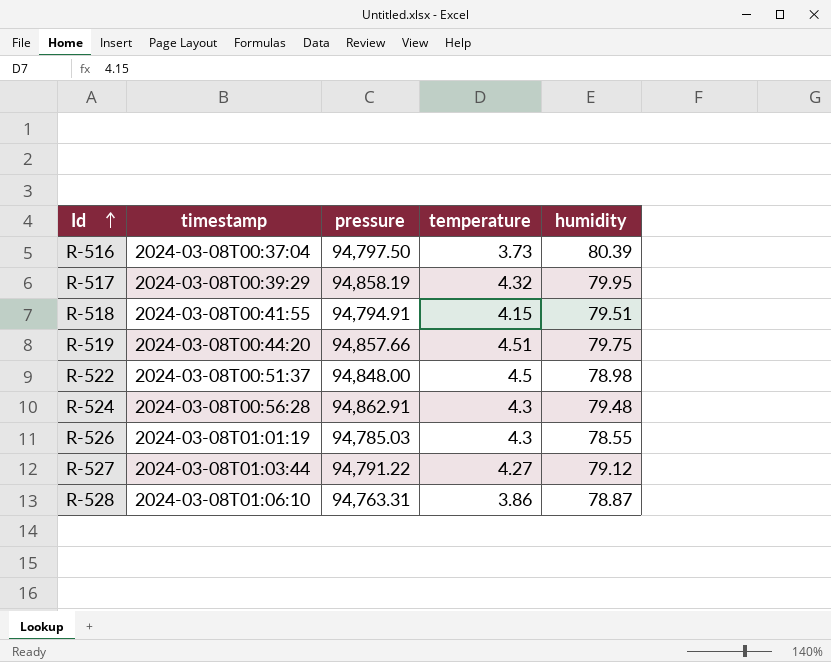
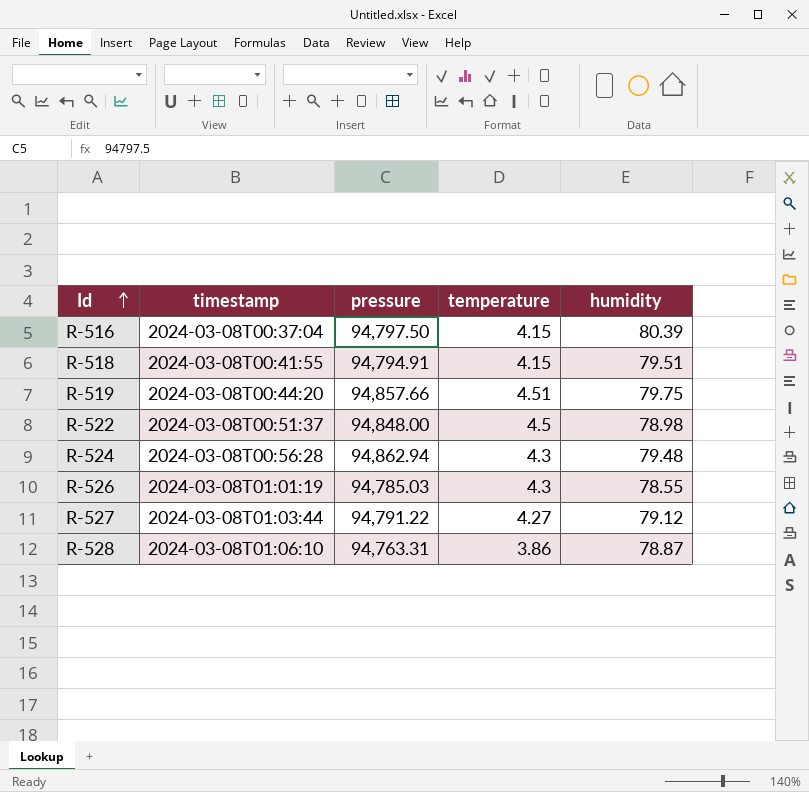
row R-517: 2024-03-08T00:39:29 | 94,858.19 | 4.32 | 79.95 -> none
R-516 | temperature: 3.73 -> 4.15
R-524 | pressure: 94,862.91 -> 94,862.94

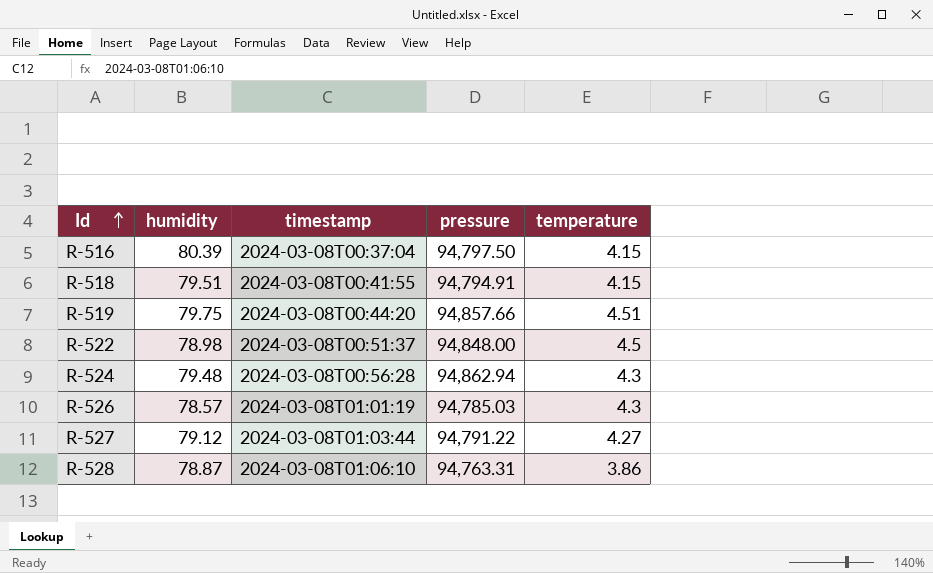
column humidity | position: 5 -> 2
R-526 | humidity: 78.55 -> 78.57

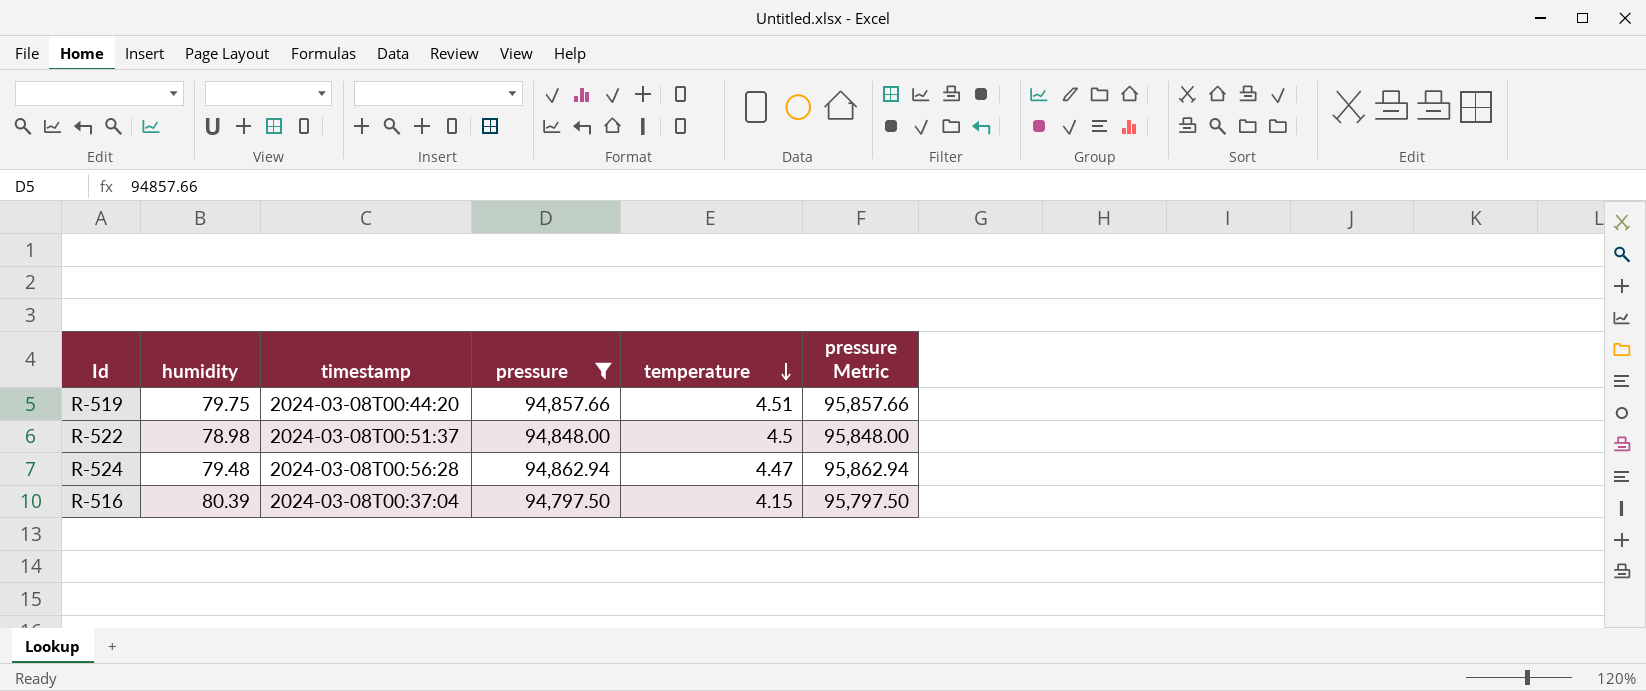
filter: none -> pressure >= 94,797.50
row order: Id ascending -> temperature descending
column pressure Metric | formula: none -> [pressure] + 1000
R-524 | temperature: 4.3 -> 4.47

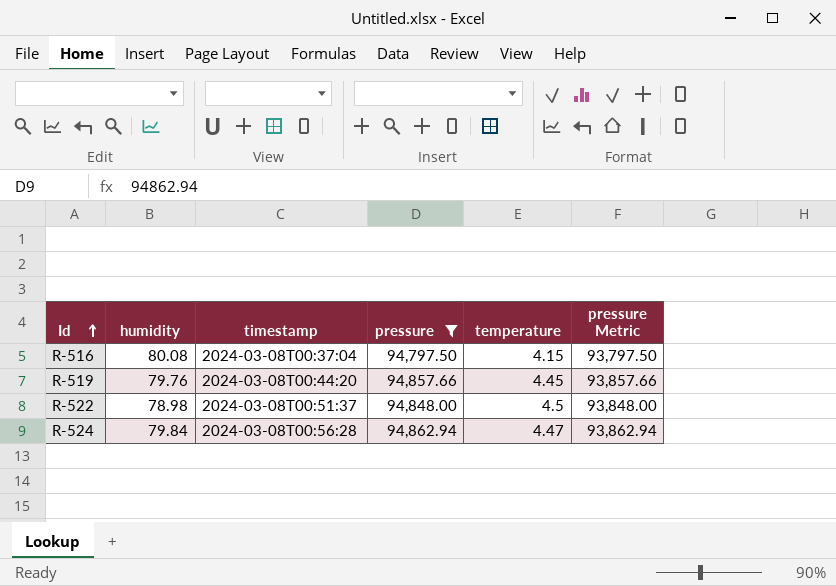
row order: temperature descending -> Id ascending
column pressure Metric | formula: [pressure] + 1000 -> [pressure] - 1000
R-516 | humidity: 80.39 -> 80.08
R-519 | humidity: 79.75 -> 79.76
R-519 | temperature: 4.51 -> 4.45
R-524 | humidity: 79.48 -> 79.84

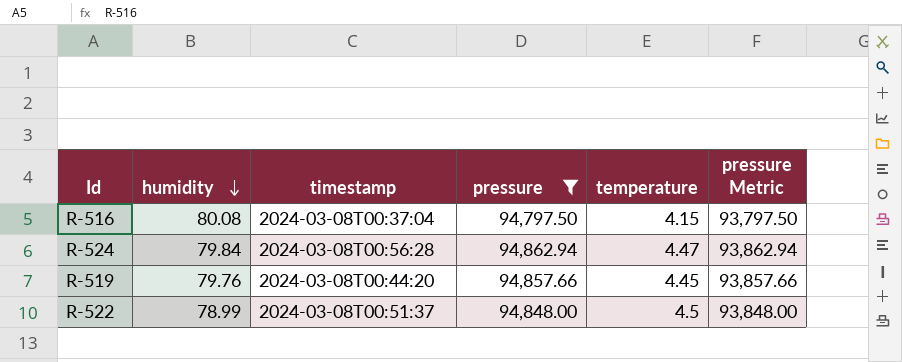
row order: Id ascending -> humidity descending
R-522 | humidity: 78.98 -> 78.99

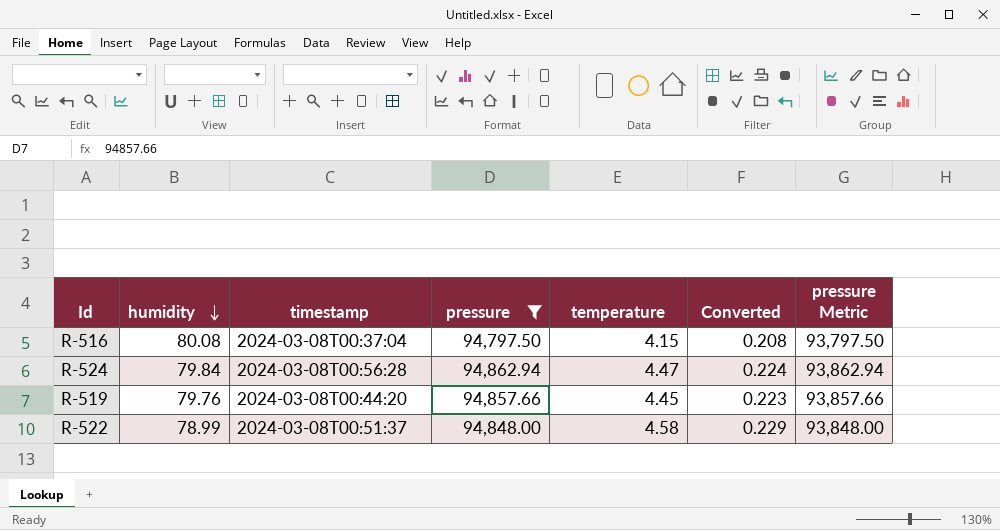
column Converted | formula: none -> [temperature] * 0.05
R-522 | temperature: 4.5 -> 4.58

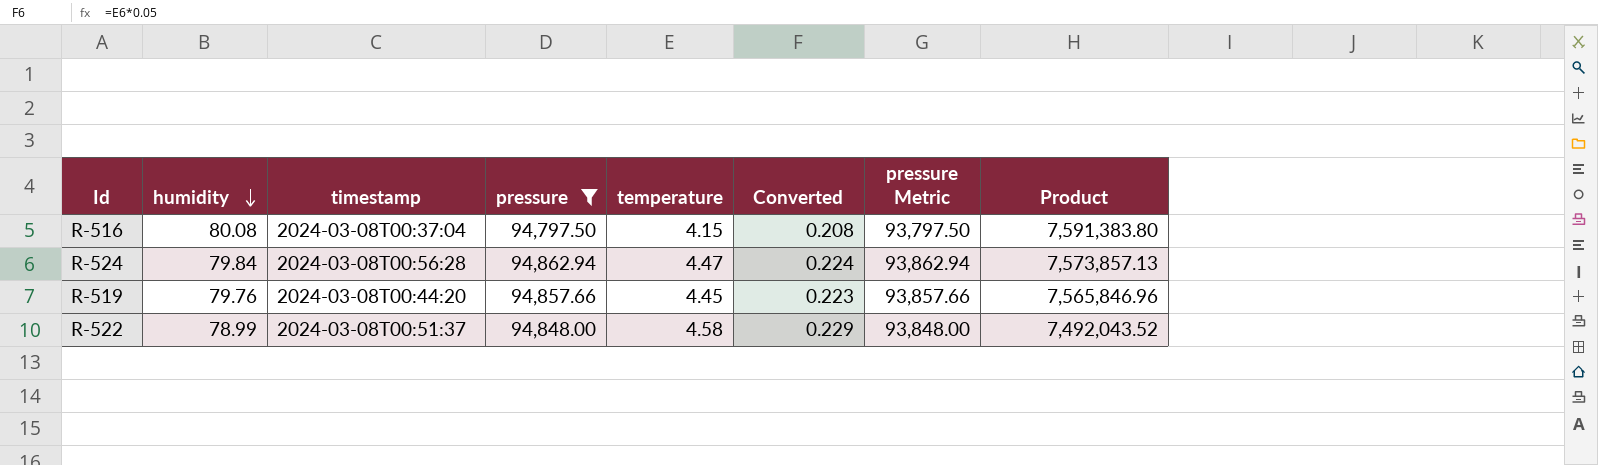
column Product | formula: none -> [humidity] * [pressure]

